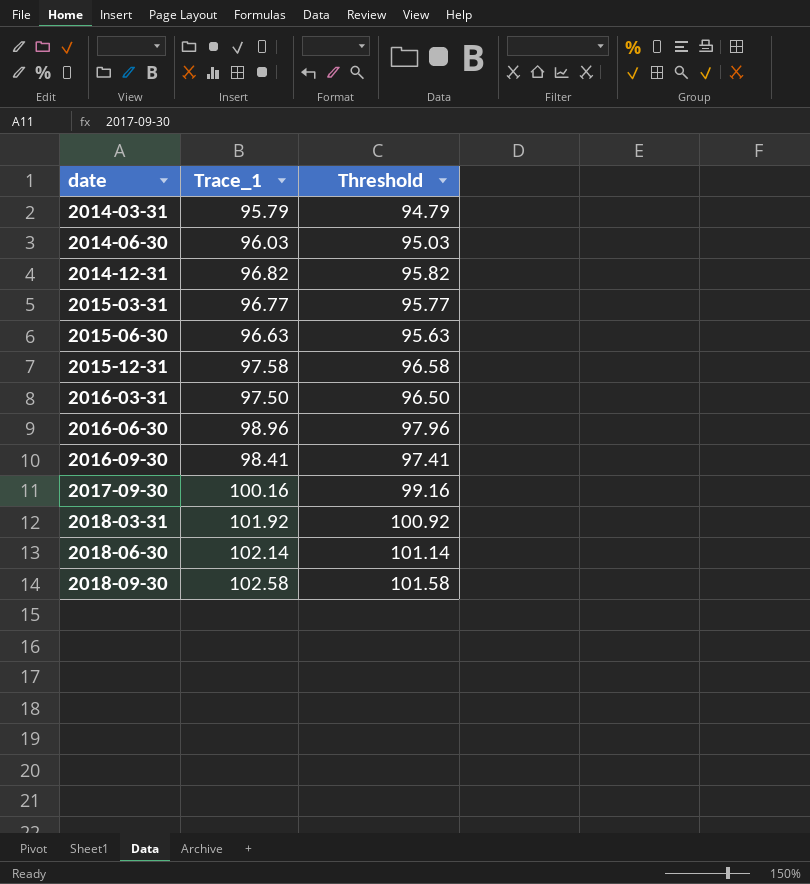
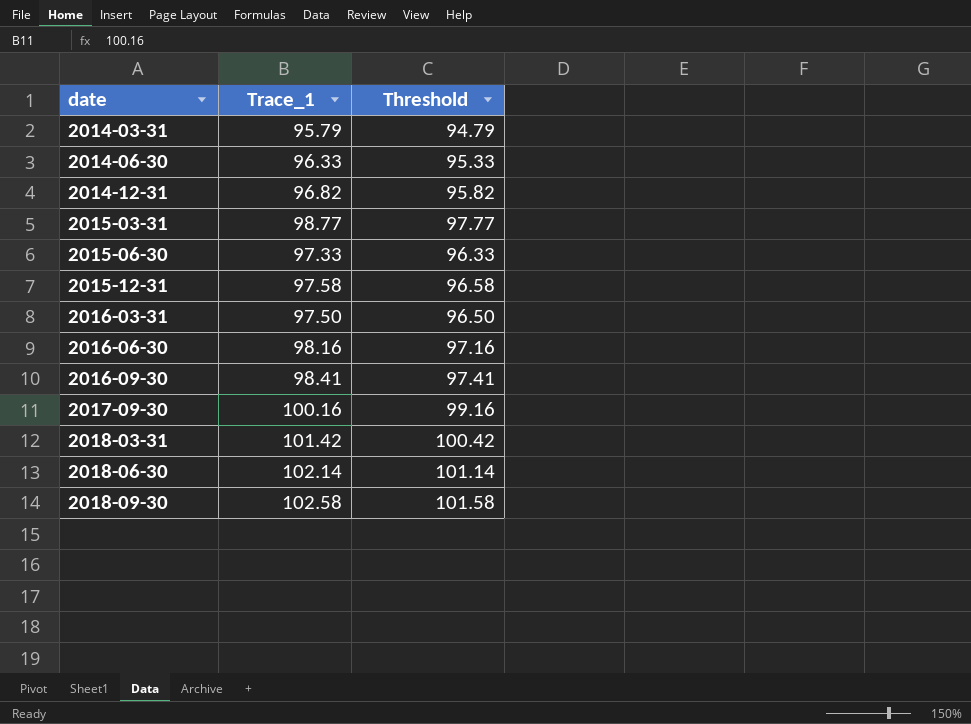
2014-06-30 | Trace_1: 96.03 -> 96.33
2014-06-30 | Threshold: 95.03 -> 95.33
2015-03-31 | Trace_1: 96.77 -> 98.77
2015-03-31 | Threshold: 95.77 -> 97.77
2015-06-30 | Trace_1: 96.63 -> 97.33
2015-06-30 | Threshold: 95.63 -> 96.33
2016-06-30 | Trace_1: 98.96 -> 98.16
2016-06-30 | Threshold: 97.96 -> 97.16
2018-03-31 | Trace_1: 101.92 -> 101.42
2018-03-31 | Threshold: 100.92 -> 100.42

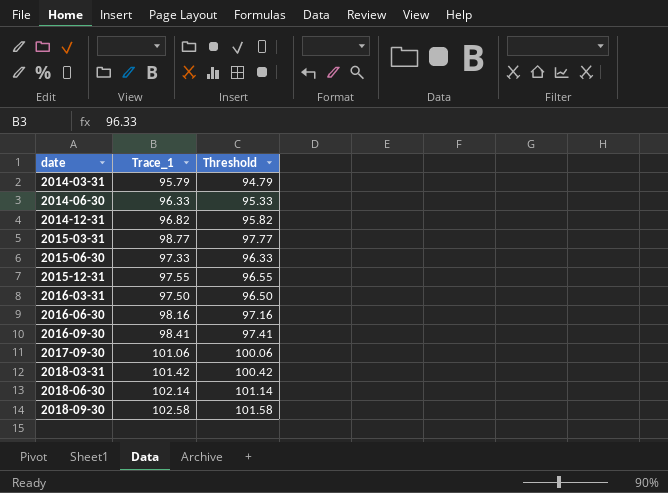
2015-12-31 | Trace_1: 97.58 -> 97.55
2015-12-31 | Threshold: 96.58 -> 96.55
2017-09-30 | Trace_1: 100.16 -> 101.06
2017-09-30 | Threshold: 99.16 -> 100.06

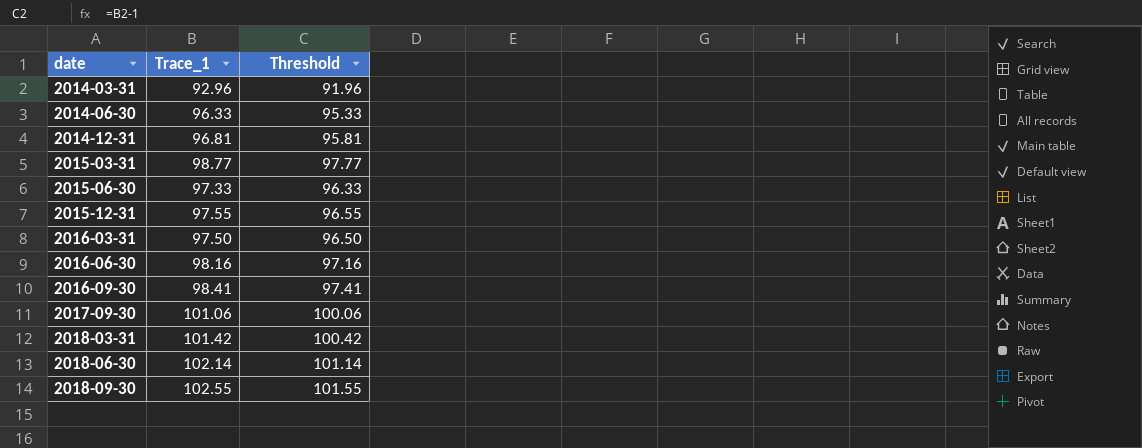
2014-03-31 | Trace_1: 95.79 -> 92.96
2014-03-31 | Threshold: 94.79 -> 91.96
2014-12-31 | Trace_1: 96.82 -> 96.81
2014-12-31 | Threshold: 95.82 -> 95.81
2018-09-30 | Trace_1: 102.58 -> 102.55
2018-09-30 | Threshold: 101.58 -> 101.55

